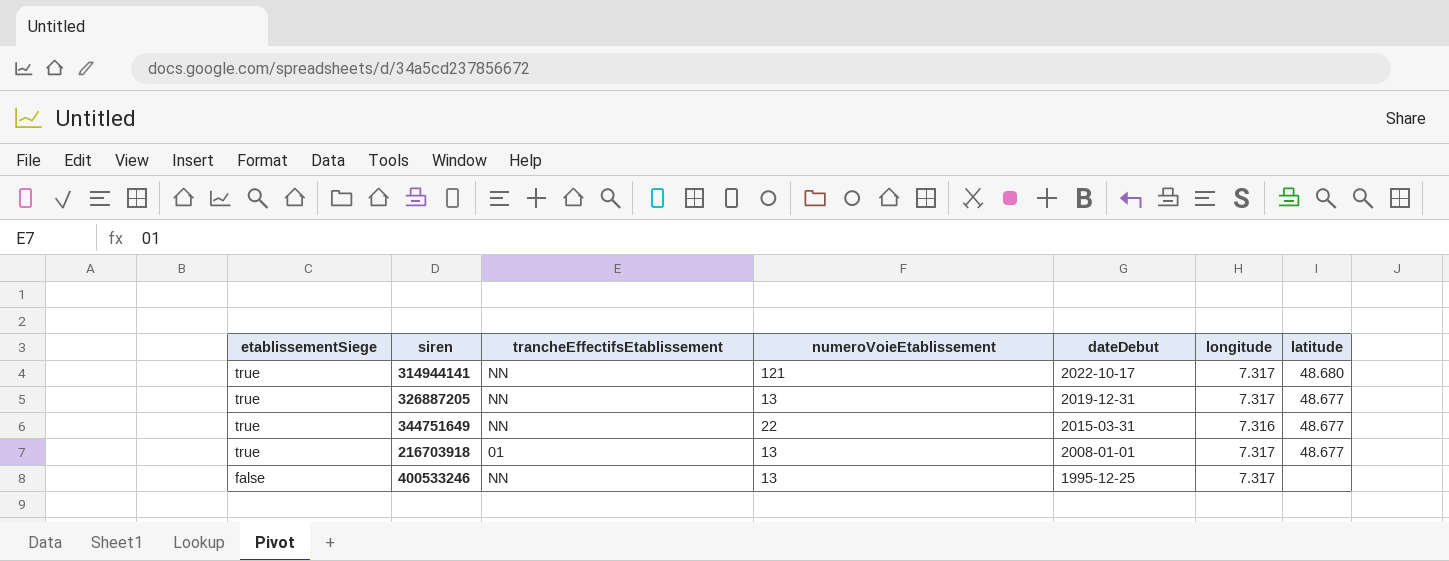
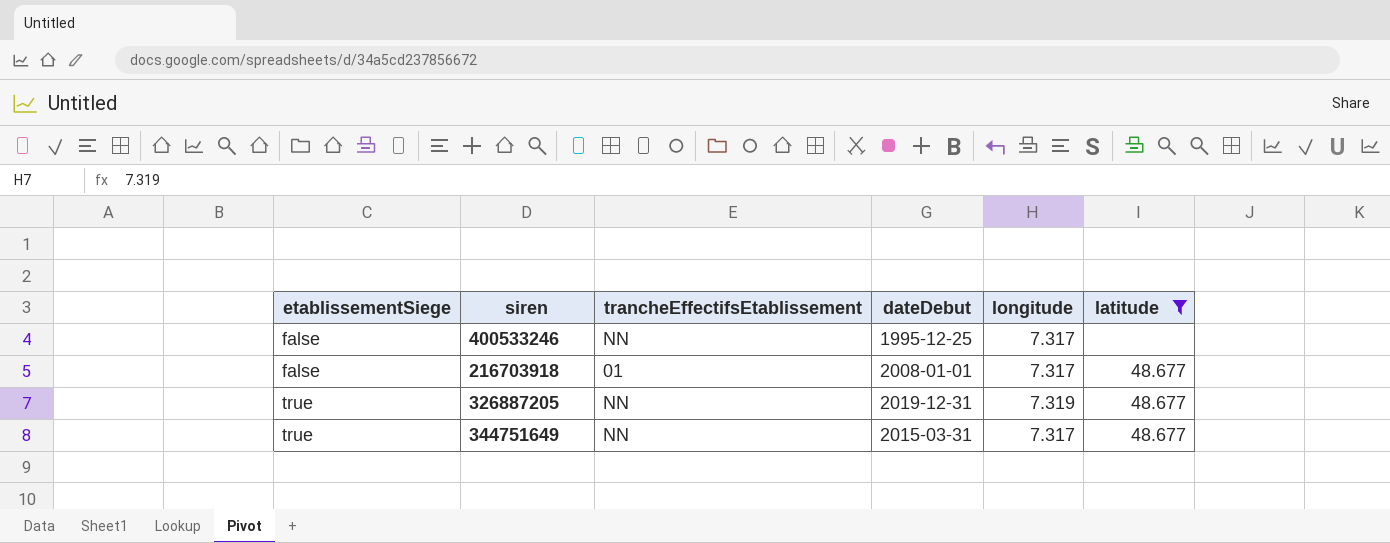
filter: none -> latitude != 48.680
row order: etablissementSiege descending -> etablissementSiege ascending
column numeroVoieEtablissement | position: 4 -> none
216703918 | etablissementSiege: true -> false
326887205 | longitude: 7.317 -> 7.319
344751649 | longitude: 7.316 -> 7.317

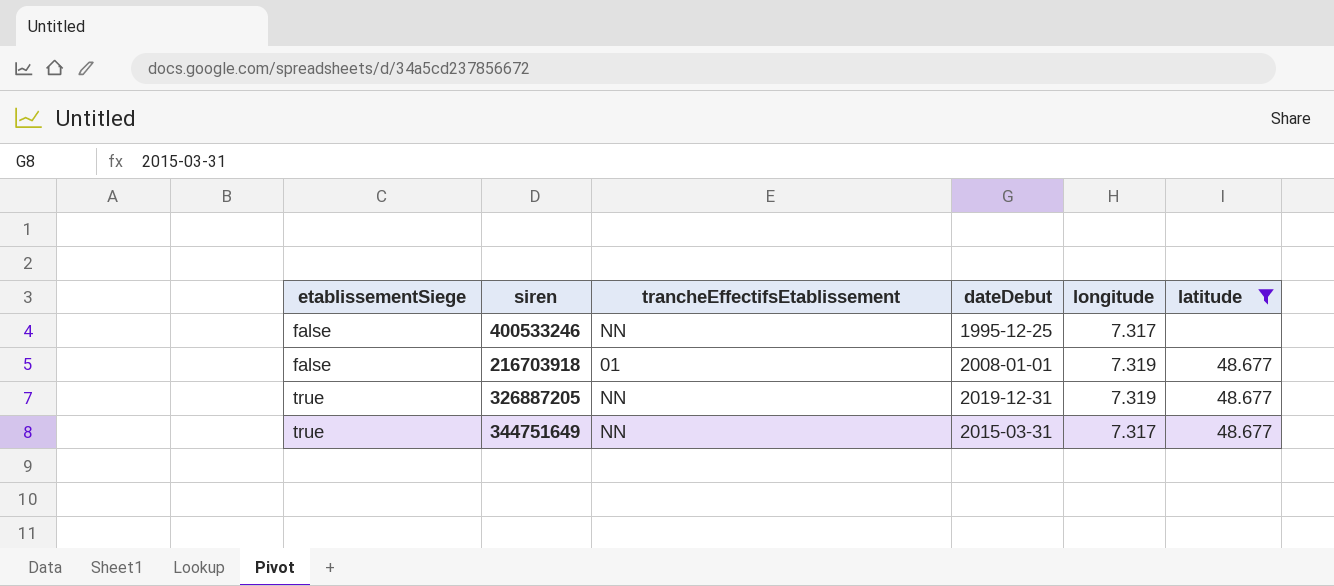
216703918 | longitude: 7.317 -> 7.319

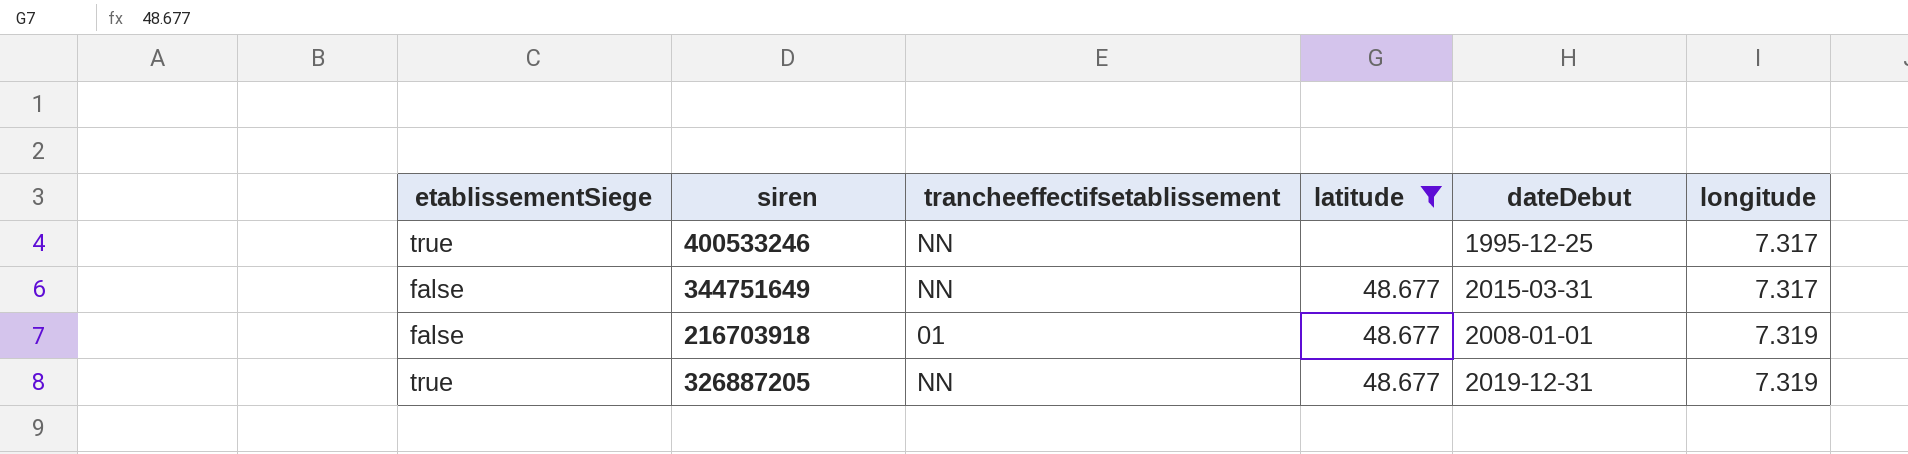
row order: etablissementSiege ascending -> longitude ascending
column name: trancheEffectifsEtablissement -> trancheeffectifsetablissement
column latitude | position: 6 -> 4
400533246 | etablissementSiege: false -> true
344751649 | etablissementSiege: true -> false

